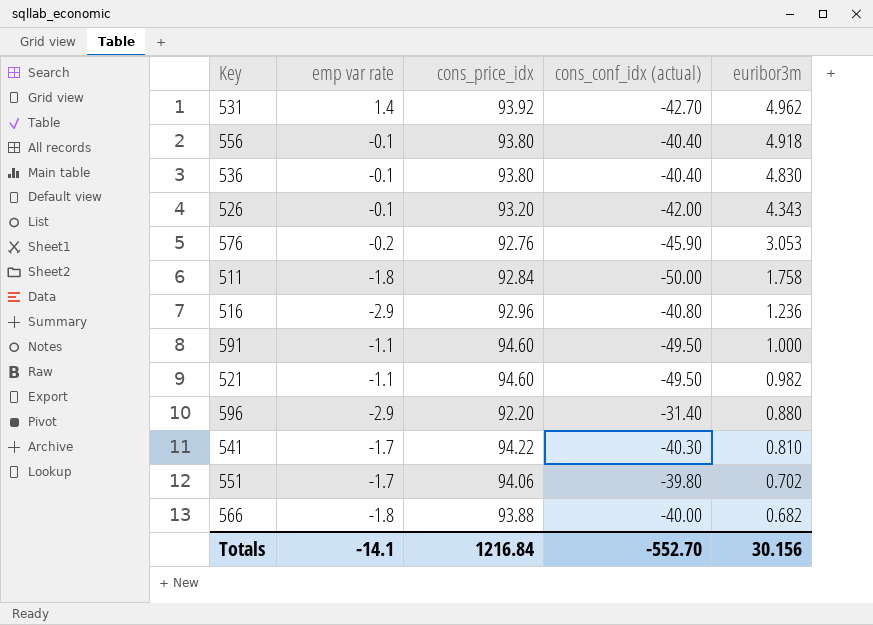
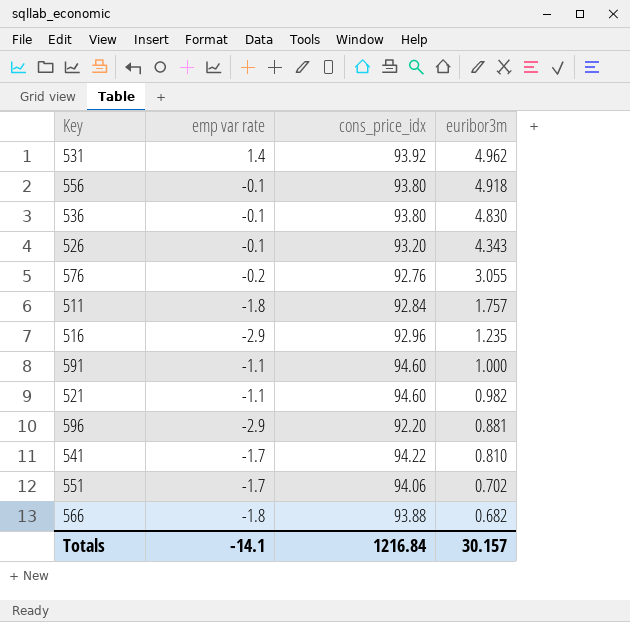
column cons_conf_idx (actual) | position: 4 -> none
576 | euribor3m: 3.053 -> 3.055
511 | euribor3m: 1.758 -> 1.757
516 | euribor3m: 1.236 -> 1.235
596 | euribor3m: 0.880 -> 0.881
Totals | euribor3m: 30.156 -> 30.157

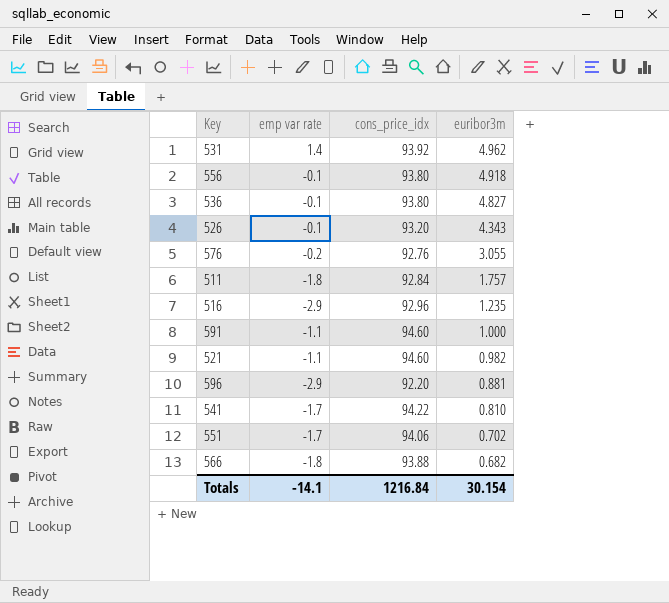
536 | euribor3m: 4.830 -> 4.827
Totals | euribor3m: 30.157 -> 30.154

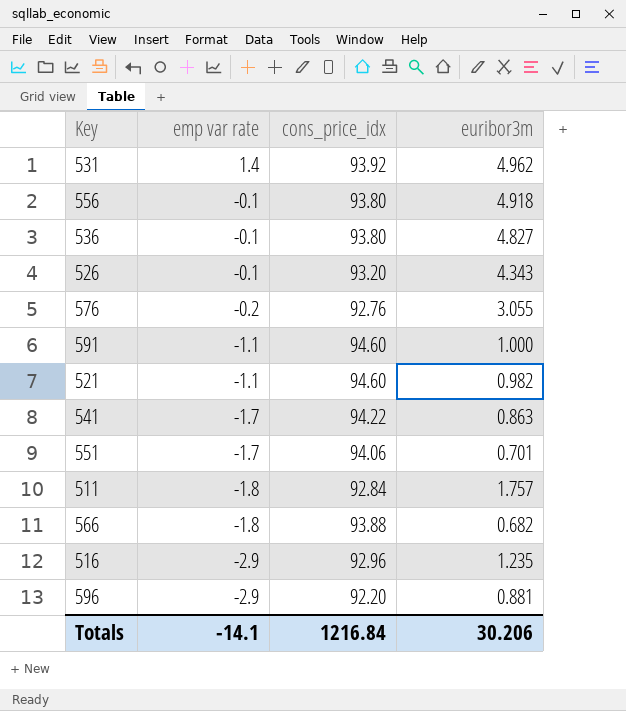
row order: euribor3m descending -> emp var rate descending
541 | euribor3m: 0.810 -> 0.863
551 | euribor3m: 0.702 -> 0.701
Totals | euribor3m: 30.154 -> 30.206

